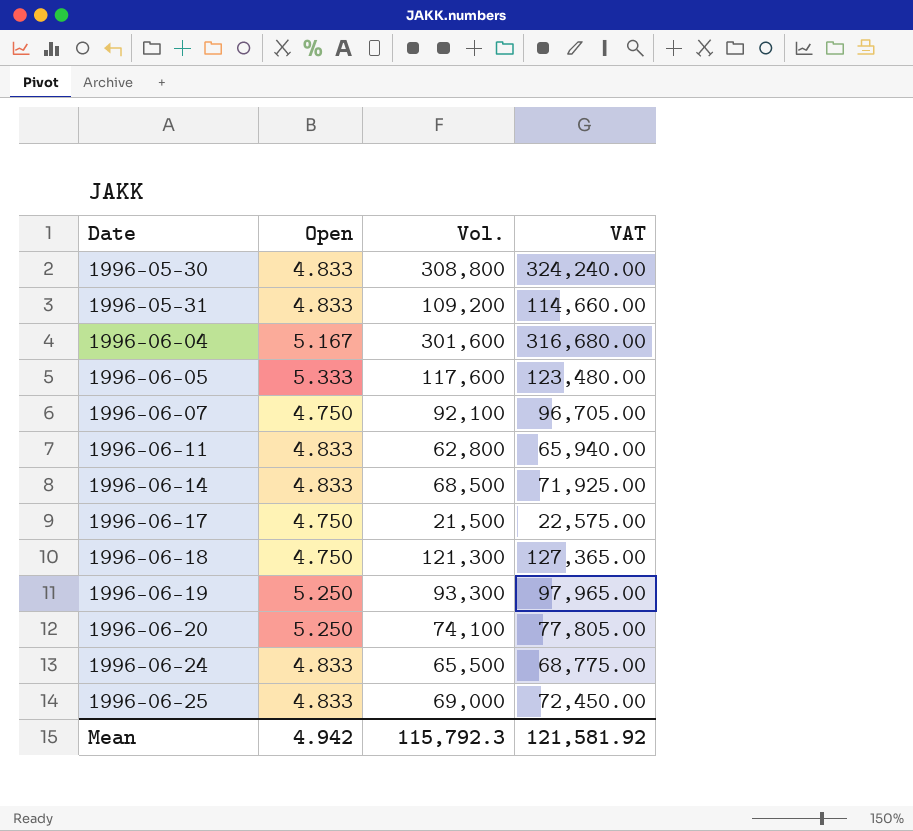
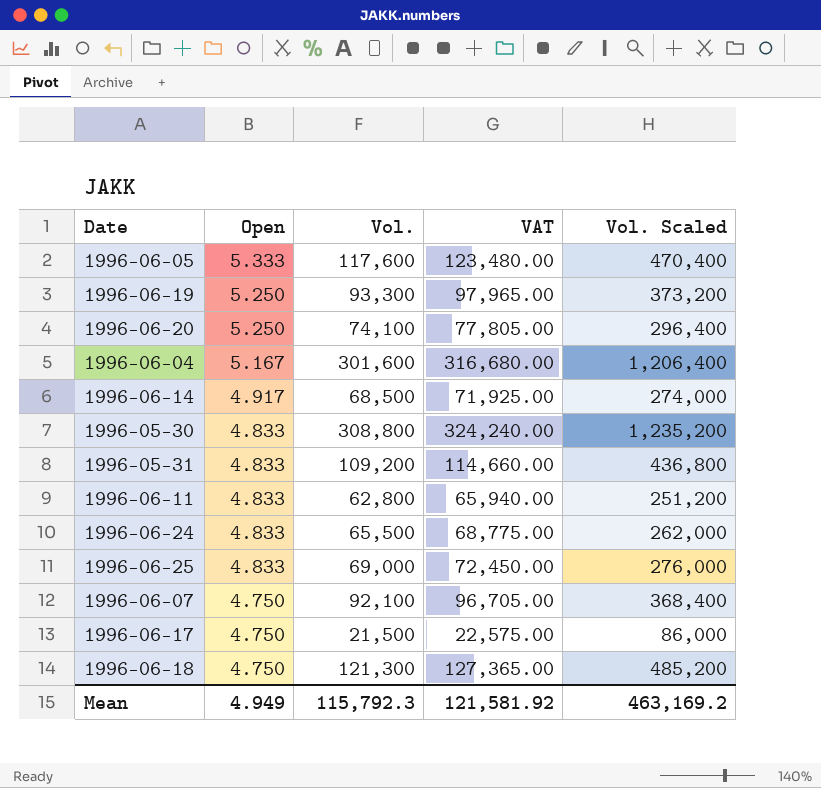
row order: Date ascending -> Open descending
column Vol. Scaled | formula: none -> [Vol.] * 4
1996-06-14 | Open: 4.833 -> 4.917
Mean | Open: 4.942 -> 4.949

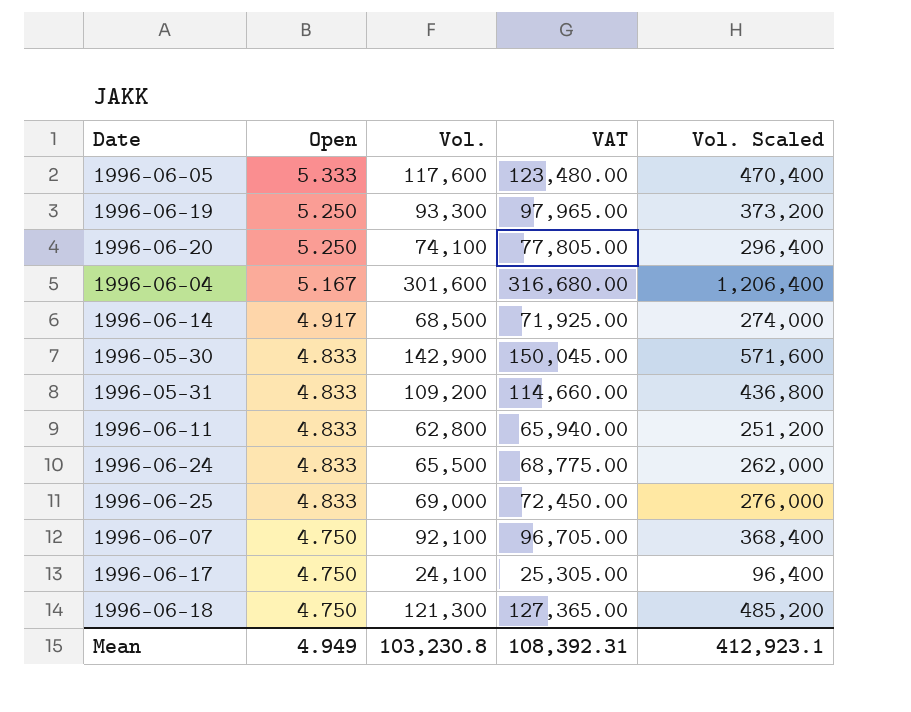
1996-05-30 | Vol.: 308,800 -> 142,900
1996-05-30 | VAT: 324,240.00 -> 150,045.00
1996-05-30 | Vol. Scaled: 1,235,200 -> 571,600
1996-06-17 | Vol.: 21,500 -> 24,100
1996-06-17 | VAT: 22,575.00 -> 25,305.00
1996-06-17 | Vol. Scaled: 86,000 -> 96,400
Mean | Vol.: 115,792.3 -> 103,230.8
Mean | VAT: 121,581.92 -> 108,392.31
Mean | Vol. Scaled: 463,169.2 -> 412,923.1

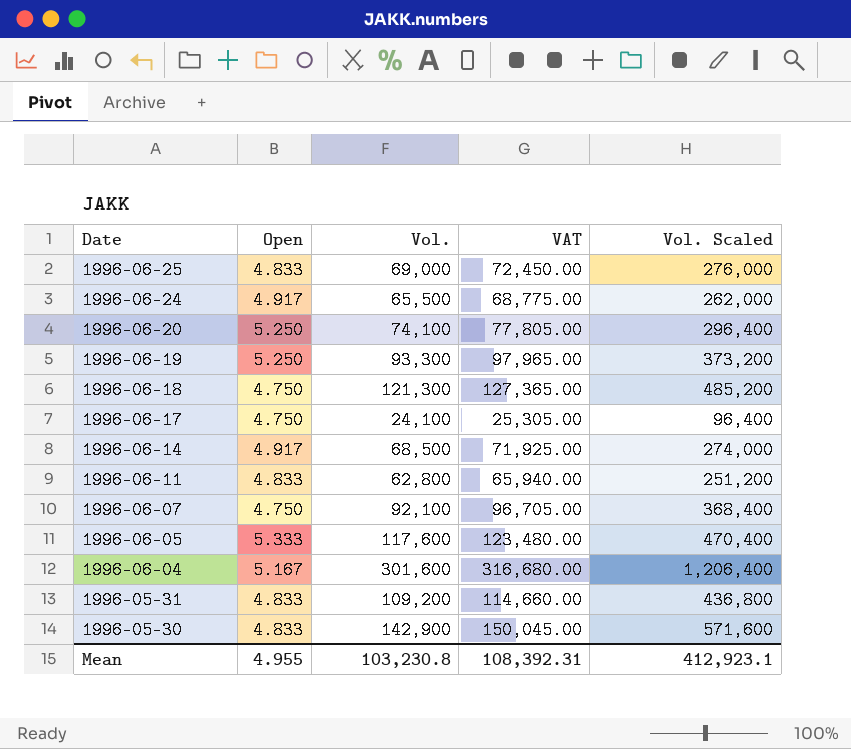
row order: Open descending -> Date descending
1996-06-24 | Open: 4.833 -> 4.917
Mean | Open: 4.949 -> 4.955

